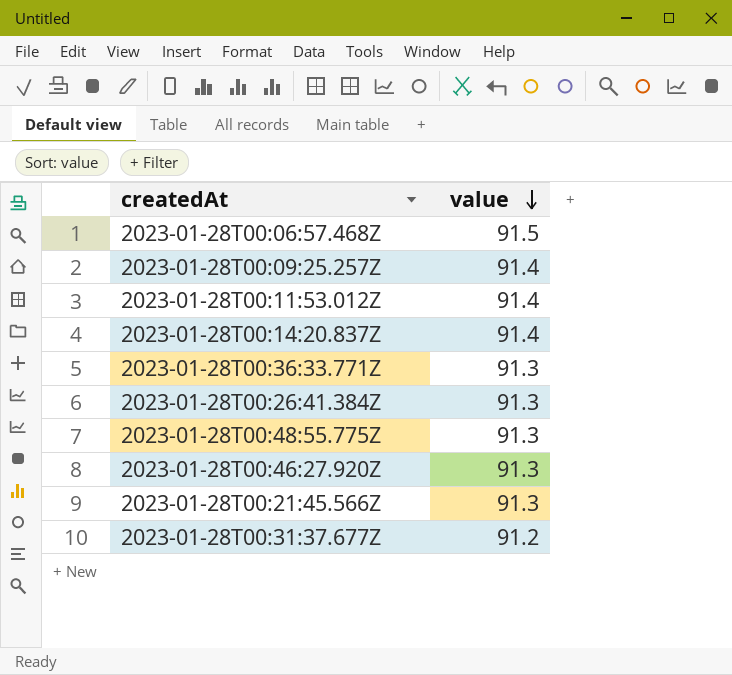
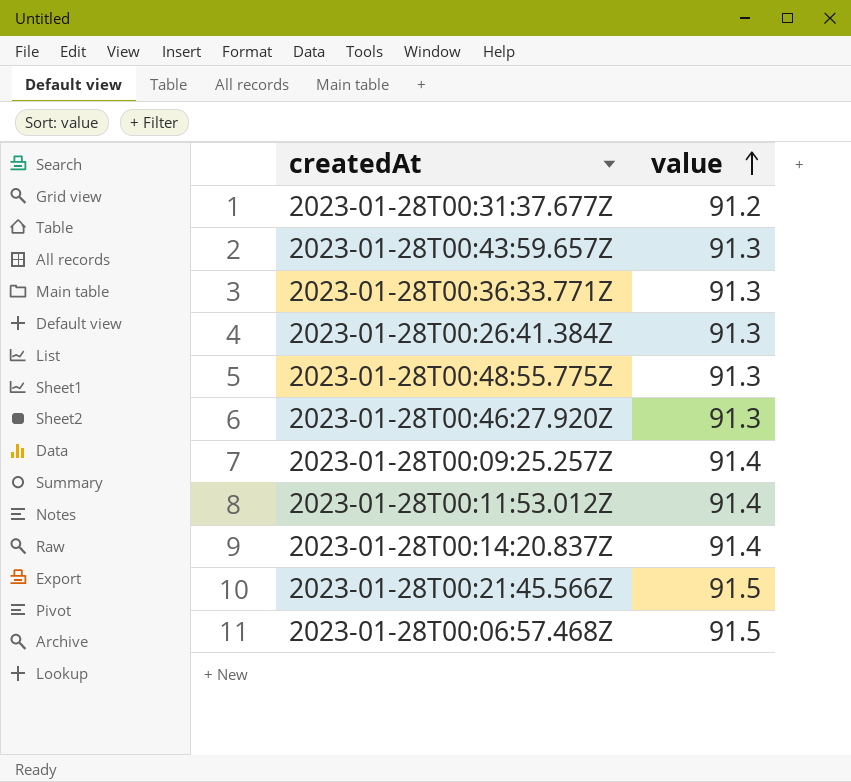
row order: value descending -> value ascending
row 2023-01-28T00:43:59.657Z: none -> 91.3
2023-01-28T00:21:45.566Z | value: 91.3 -> 91.5

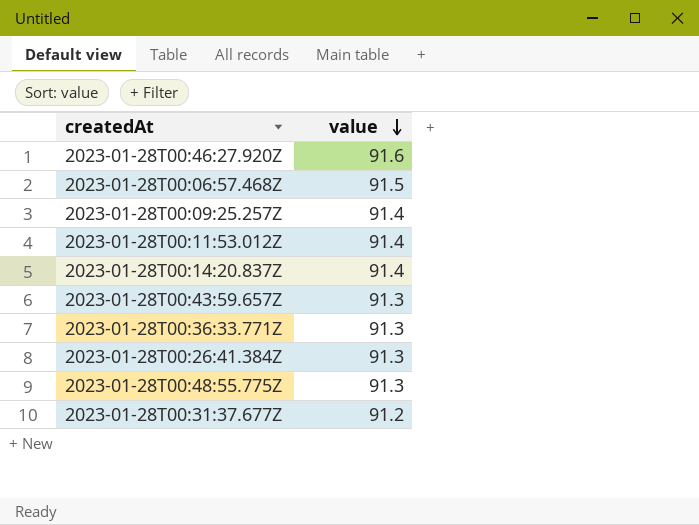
row order: value ascending -> value descending
row 2023-01-28T00:21:45.566Z: 91.5 -> none
2023-01-28T00:46:27.920Z | value: 91.3 -> 91.6

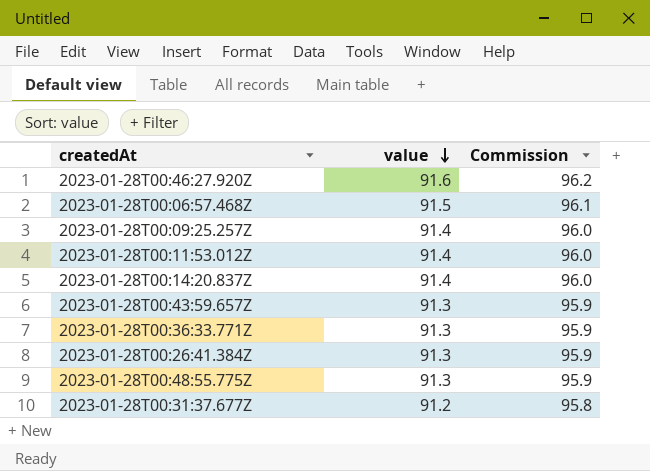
column Commission | formula: none -> [value] * 1.05

